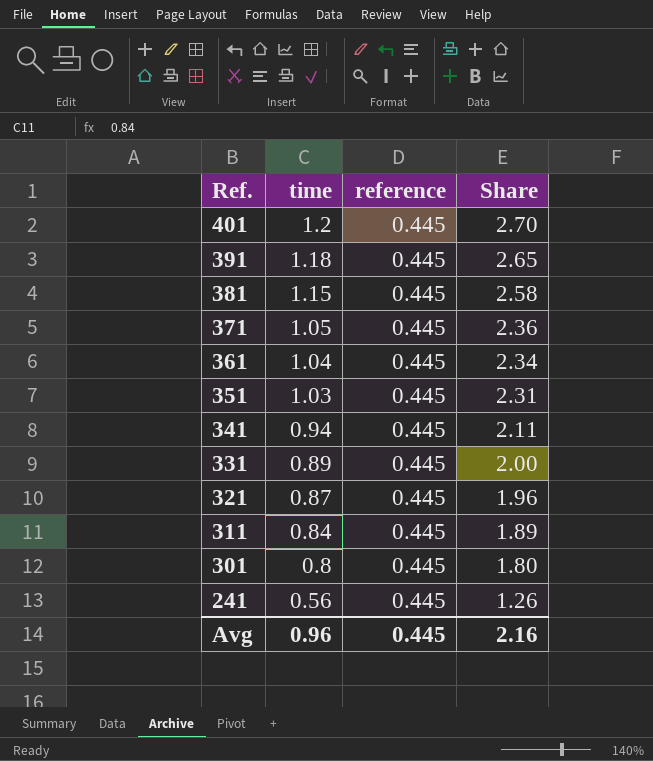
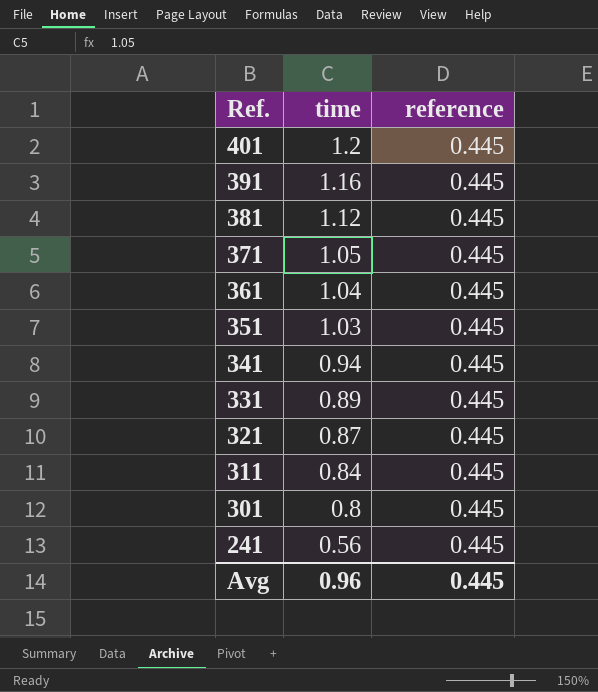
column Share | formula: [time] / [reference] -> none
391 | time: 1.18 -> 1.16
381 | time: 1.15 -> 1.12

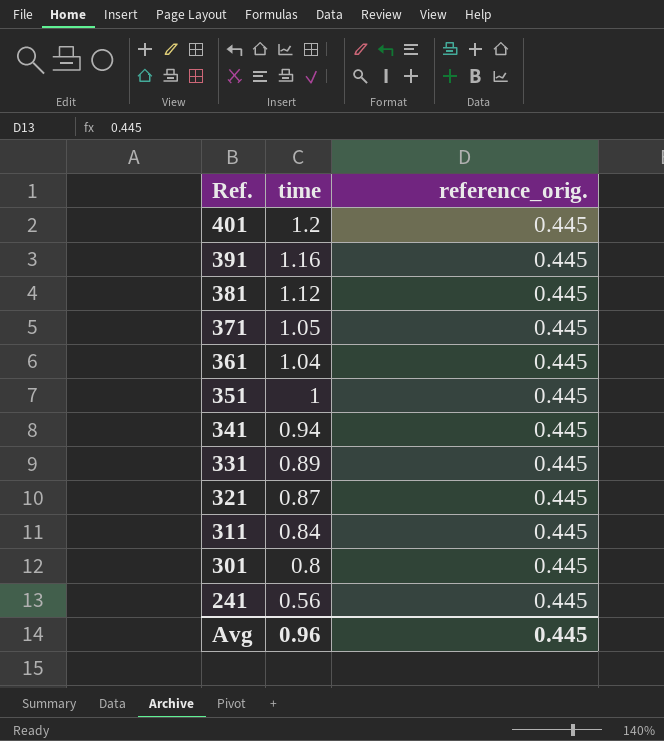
column name: reference -> reference_orig.
351 | time: 1.03 -> 1

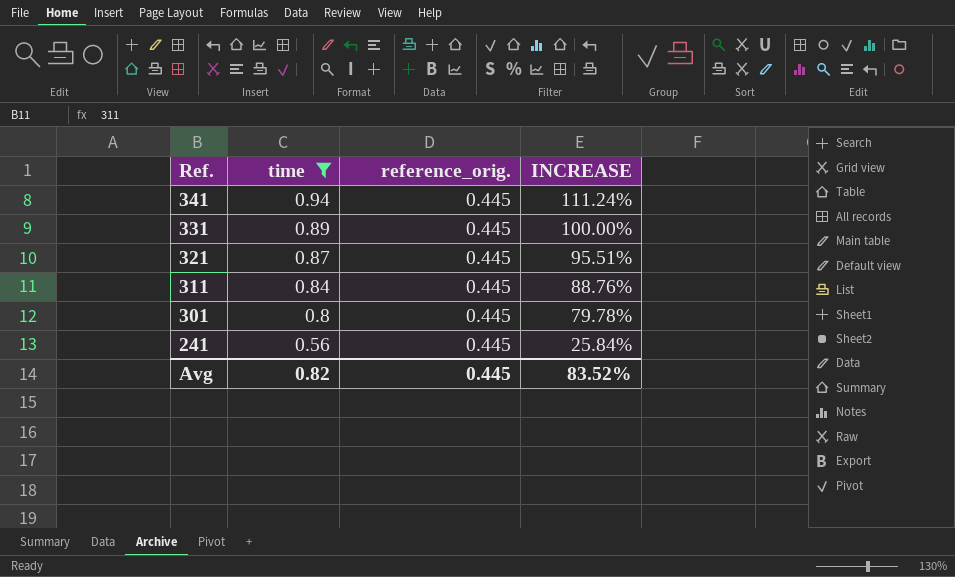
filter: none -> time <= 0.94
column INCREASE | formula: none -> ([time] - [reference_orig.]) / [reference_orig.]
Avg | time: 0.96 -> 0.82

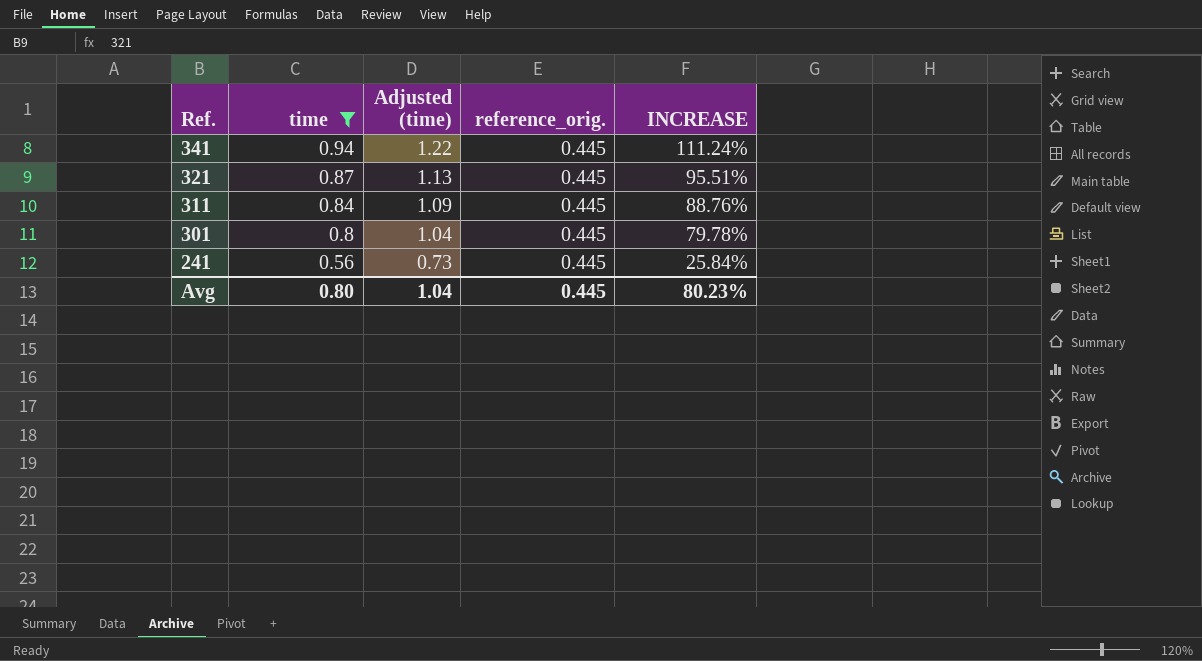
column Adjusted (time) | formula: none -> [time] * 1.3
row 331: 0.89 | 0.445 | 100.00% -> none
Avg | time: 0.82 -> 0.80
Avg | INCREASE: 83.52% -> 80.23%

